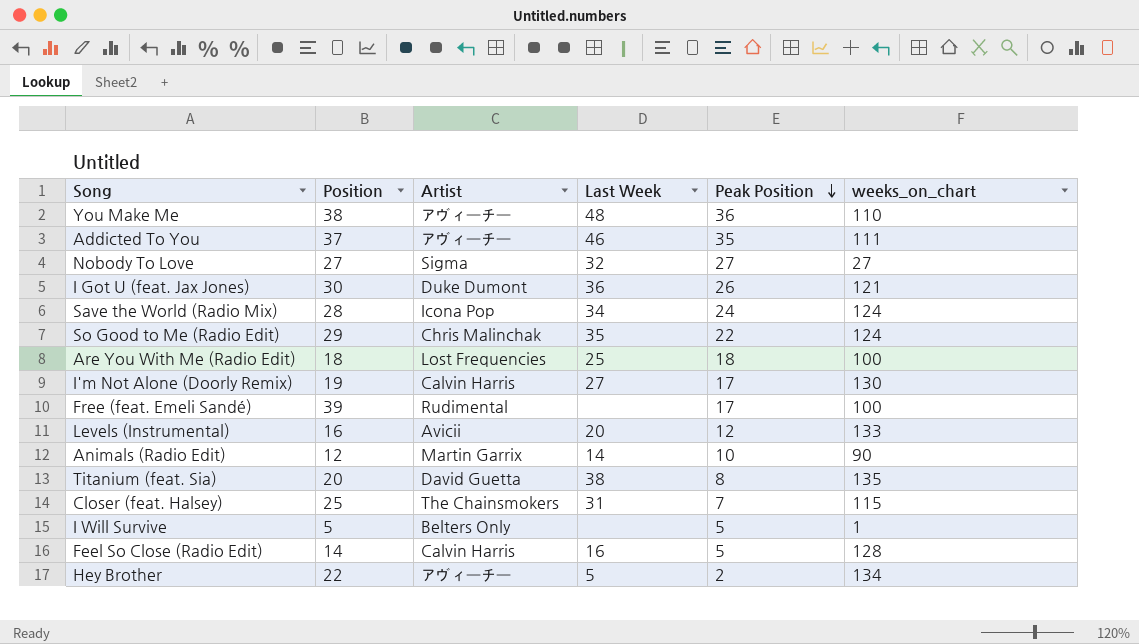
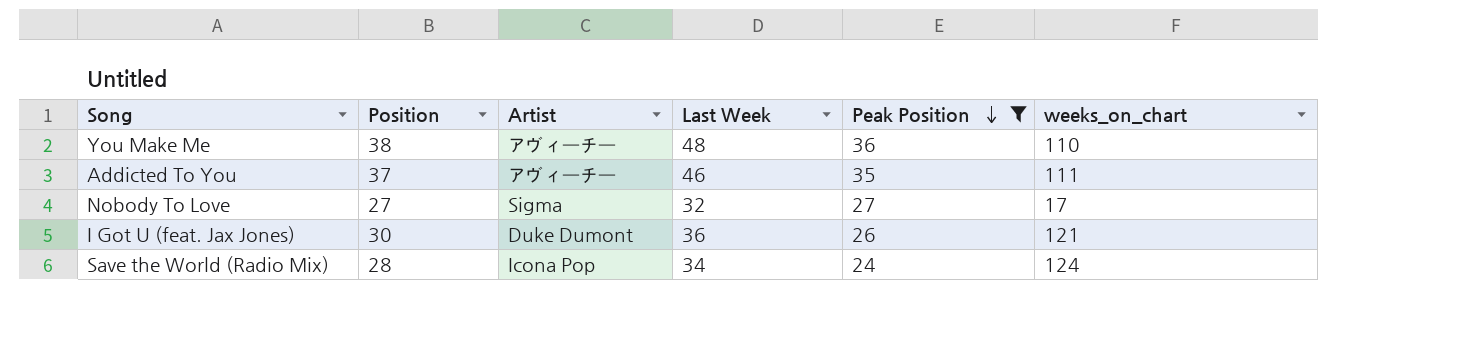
filter: none -> Peak Position >= 24
Nobody To Love | weeks_on_chart: 27 -> 17

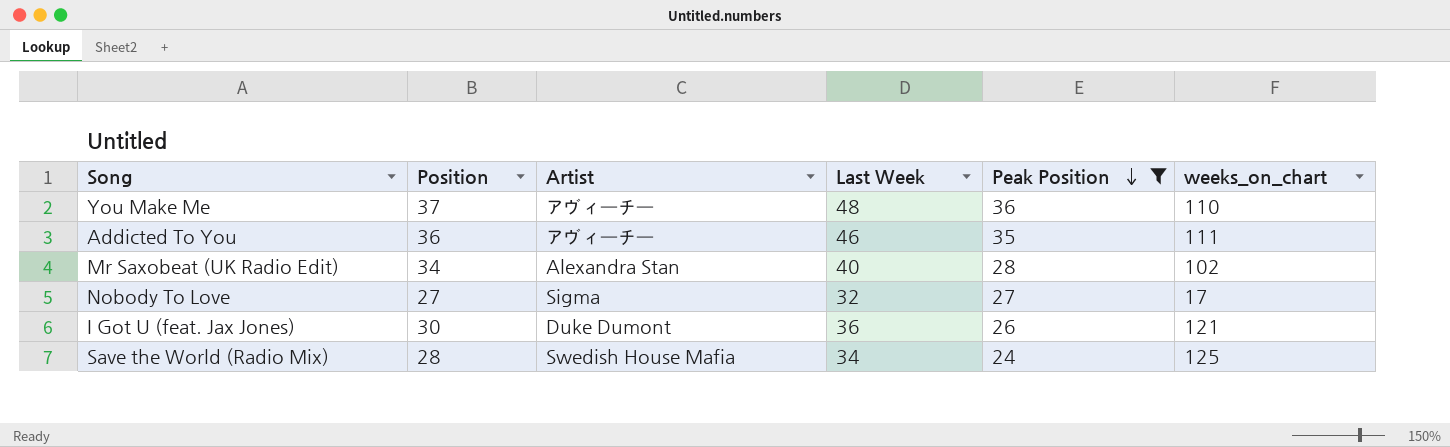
You Make Me | Position: 38 -> 37
Addicted To You | Position: 37 -> 36
row Mr Saxobeat (UK Radio Edit): none -> 34 | Alexandra Stan | 40 | 28 | 102
Save the World (Radio Mix) | Artist: Icona Pop -> Swedish House Mafia
Save the World (Radio Mix) | weeks_on_chart: 124 -> 125

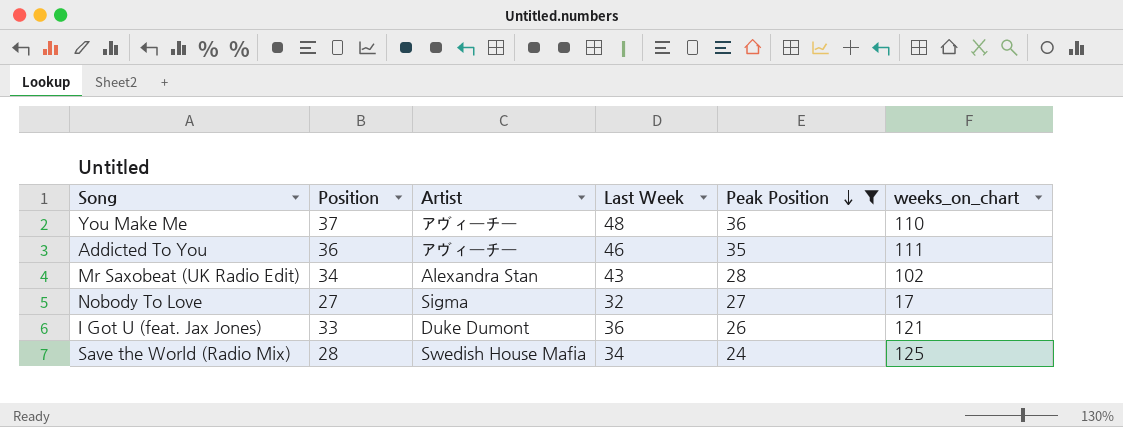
Mr Saxobeat (UK Radio Edit) | Last Week: 40 -> 43
I Got U (feat. Jax Jones) | Position: 30 -> 33

